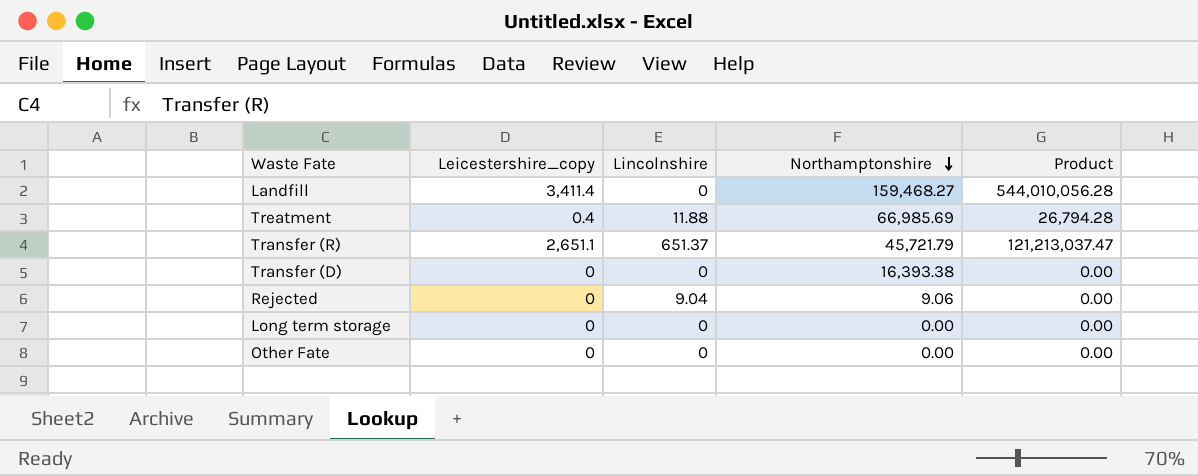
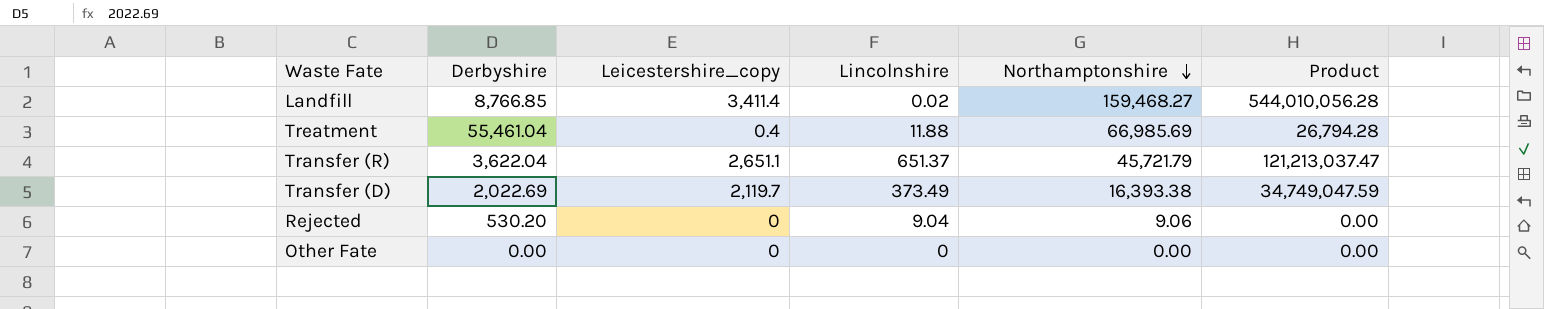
column Derbyshire | position: none -> 2
row Long term storage: 0 | 0 | 0.00 | 0.00 -> none
Landfill | Lincolnshire: 0 -> 0.02
Transfer (D) | Leicestershire_copy: 0 -> 2,119.7
Transfer (D) | Lincolnshire: 0 -> 373.49
Transfer (D) | Product: 0.00 -> 34,749,047.59

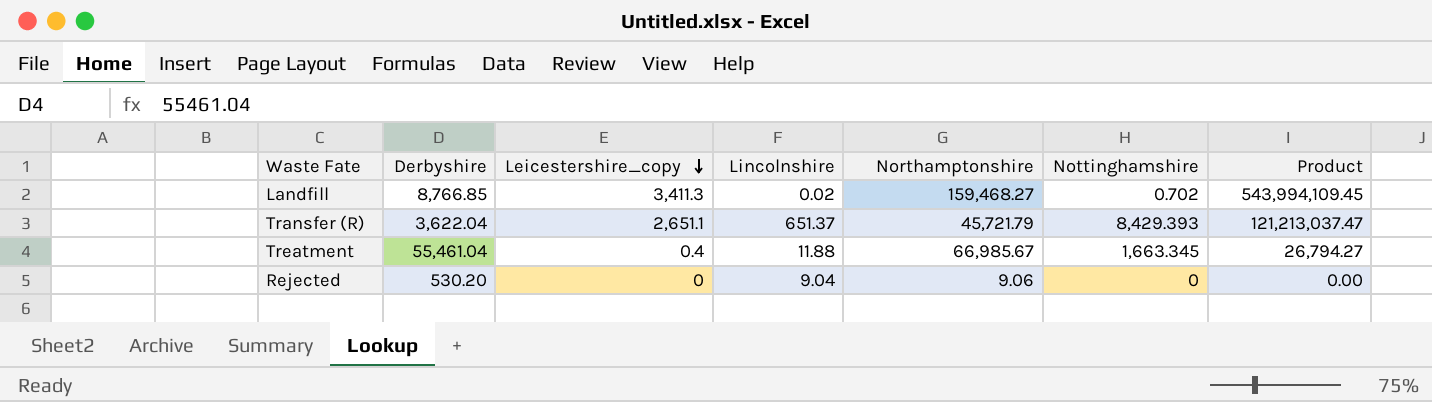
row order: Northamptonshire descending -> Leicestershire_copy descending
column Nottinghamshire | position: none -> 6
row Transfer (D): 2,022.69 | 2,119.7 | 373.49 | 16,393.38 | 34,749,047.59 -> none
row Other Fate: 0.00 | 0 | 0 | 0.00 | 0.00 -> none
Landfill | Leicestershire_copy: 3,411.4 -> 3,411.3
Landfill | Product: 544,010,056.28 -> 543,994,109.45
Treatment | Northamptonshire: 66,985.69 -> 66,985.67
Treatment | Product: 26,794.28 -> 26,794.27

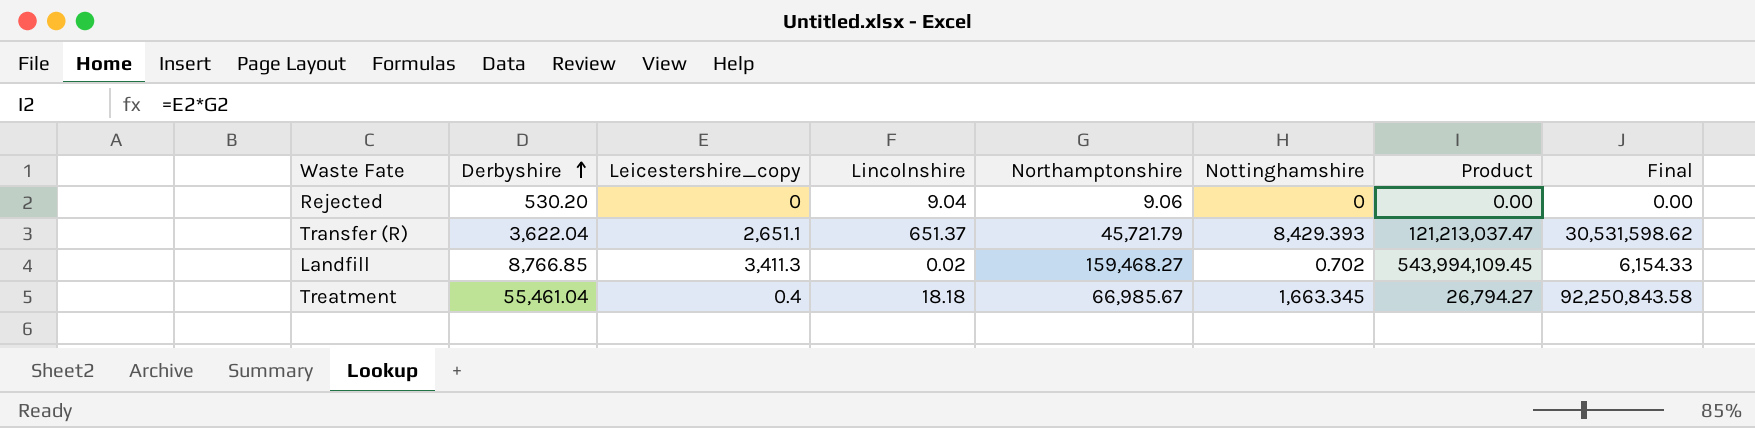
row order: Leicestershire_copy descending -> Derbyshire ascending
column Final | formula: none -> [Derbyshire] * [Nottinghamshire]
Treatment | Lincolnshire: 11.88 -> 18.18

